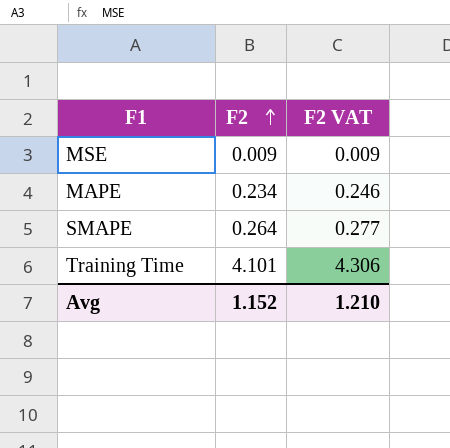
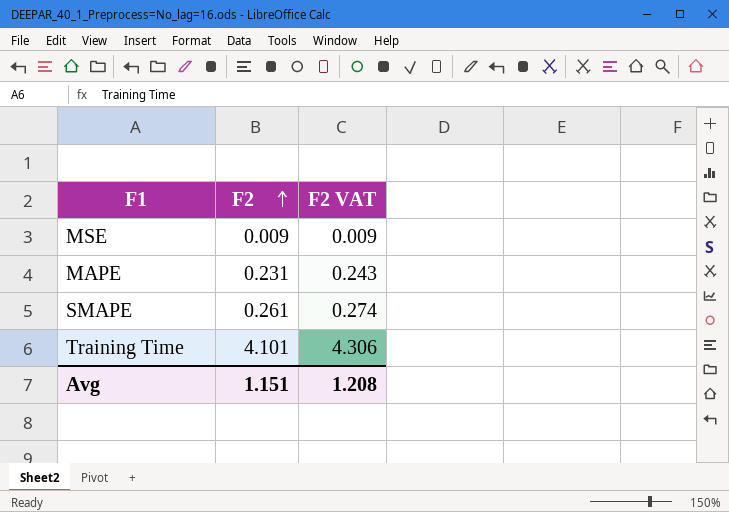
MAPE | F2: 0.234 -> 0.231
MAPE | F2 VAT: 0.246 -> 0.243
SMAPE | F2: 0.264 -> 0.261
SMAPE | F2 VAT: 0.277 -> 0.274
Avg | F2: 1.152 -> 1.151
Avg | F2 VAT: 1.210 -> 1.208

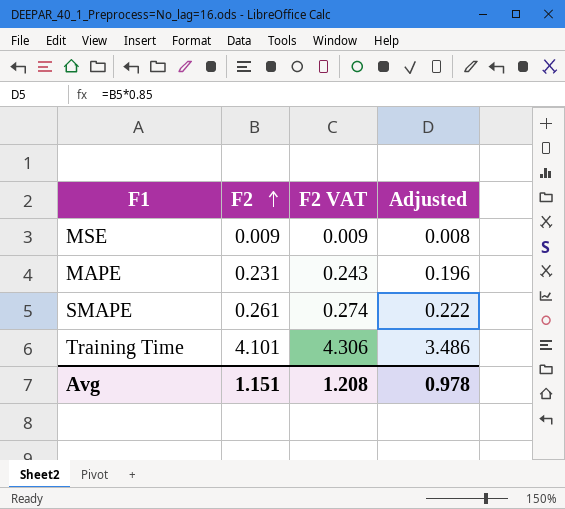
column Adjusted | formula: none -> [F2] * 0.85

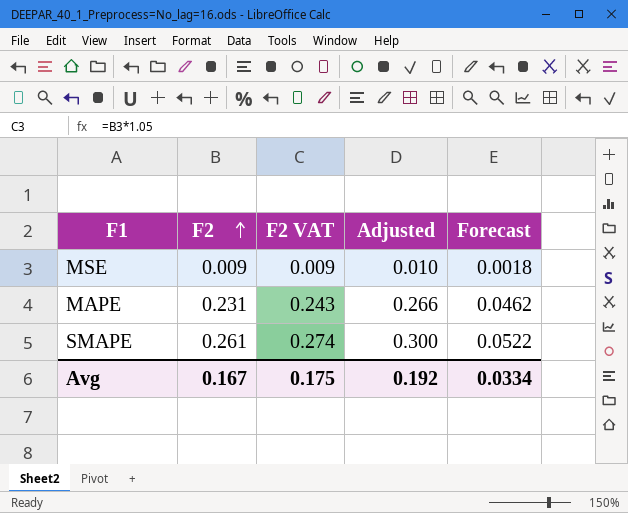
column Adjusted | formula: [F2] * 0.85 -> [F2] * 1.15
column Forecast | formula: none -> [F2] * 0.2
row Training Time: 4.101 | 4.306 | 3.486 -> none
Avg | F2: 1.151 -> 0.167
Avg | F2 VAT: 1.208 -> 0.175
Avg | Adjusted: 0.978 -> 0.192

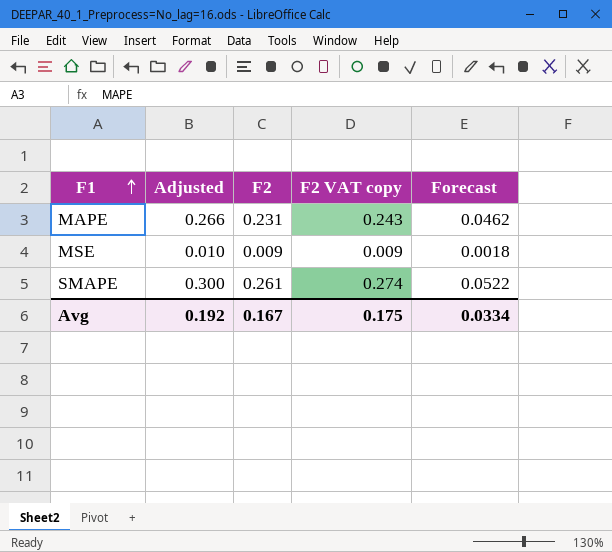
row order: F2 ascending -> F1 ascending
column Adjusted | position: 4 -> 2
column name: F2 VAT -> F2 VAT copy

